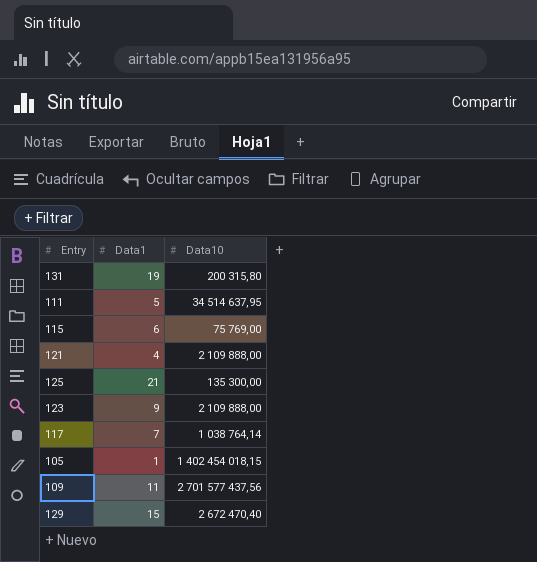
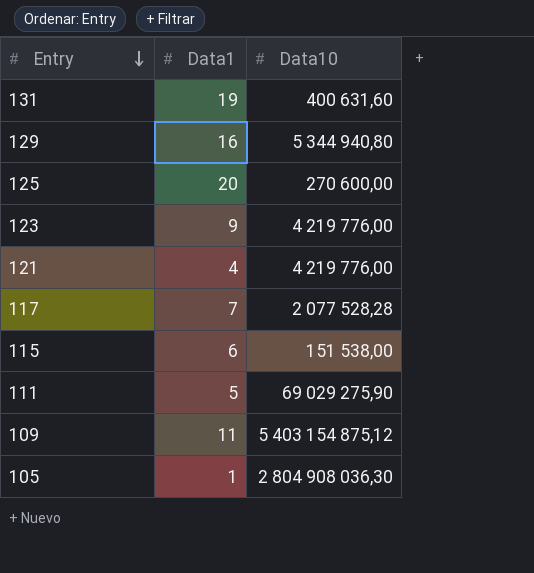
row order: none -> Entry descending
131 | Data10: 200 315,80 -> 400 631,60
129 | Data1: 15 -> 16
129 | Data10: 2 672 470,40 -> 5 344 940,80
125 | Data1: 21 -> 20
125 | Data10: 135 300,00 -> 270 600,00
123 | Data10: 2 109 888,00 -> 4 219 776,00
121 | Data10: 2 109 888,00 -> 4 219 776,00
117 | Data10: 1 038 764,14 -> 2 077 528,28
115 | Data10: 75 769,00 -> 151 538,00
111 | Data10: 34 514 637,95 -> 69 029 275,90
109 | Data10: 2 701 577 437,56 -> 5 403 154 875,12
105 | Data10: 1 402 454 018,15 -> 2 804 908 036,30

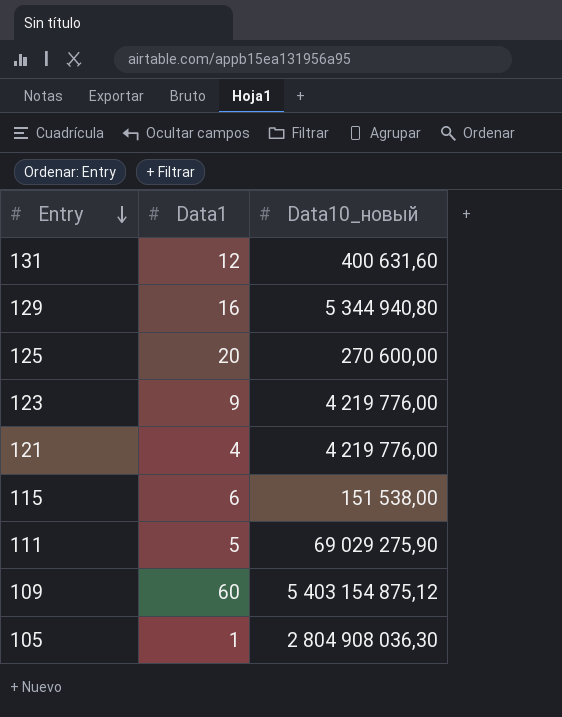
column name: Data10 -> Data10_новый
row 117: 7 | 2 077 528,28 -> none
131 | Data1: 19 -> 12
109 | Data1: 11 -> 60

